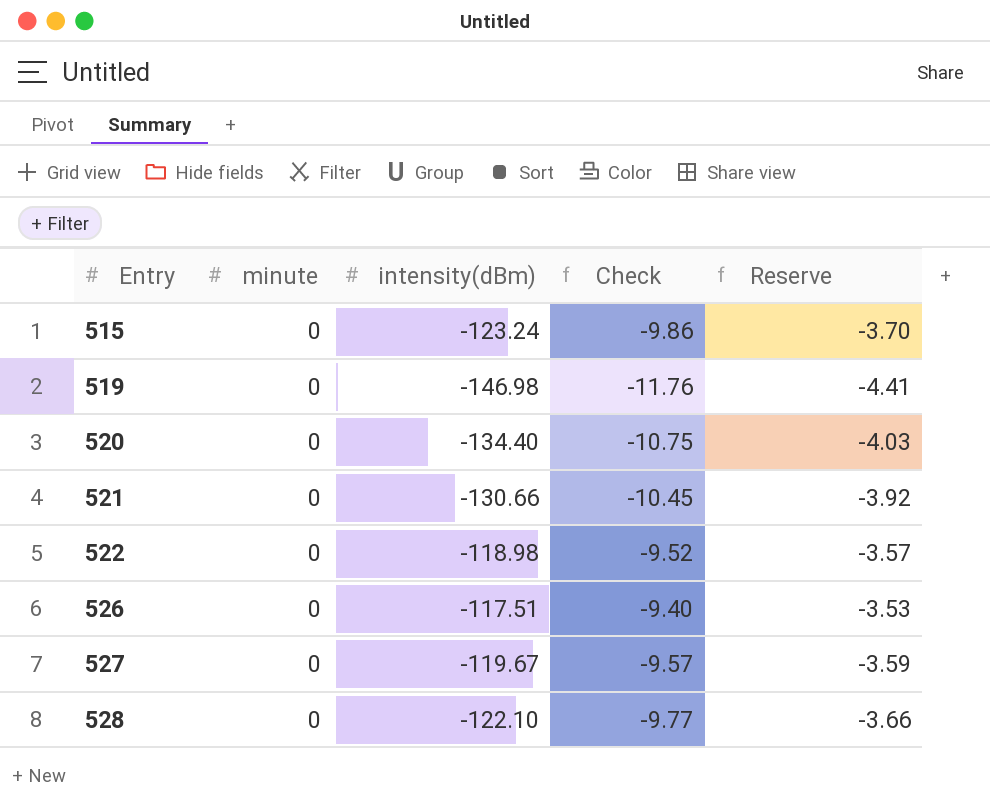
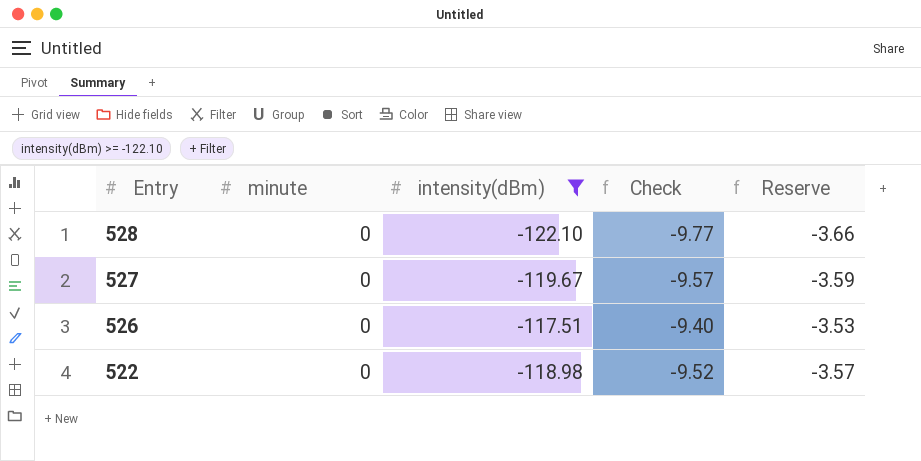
filter: none -> intensity(dBm) >= -122.10
row order: Entry ascending -> Entry descending

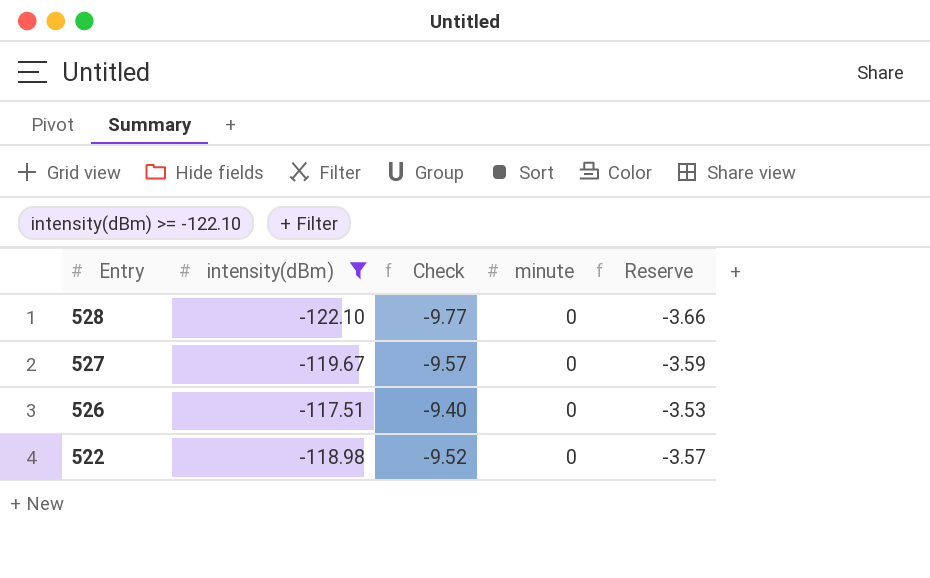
column minute | position: 2 -> 4

